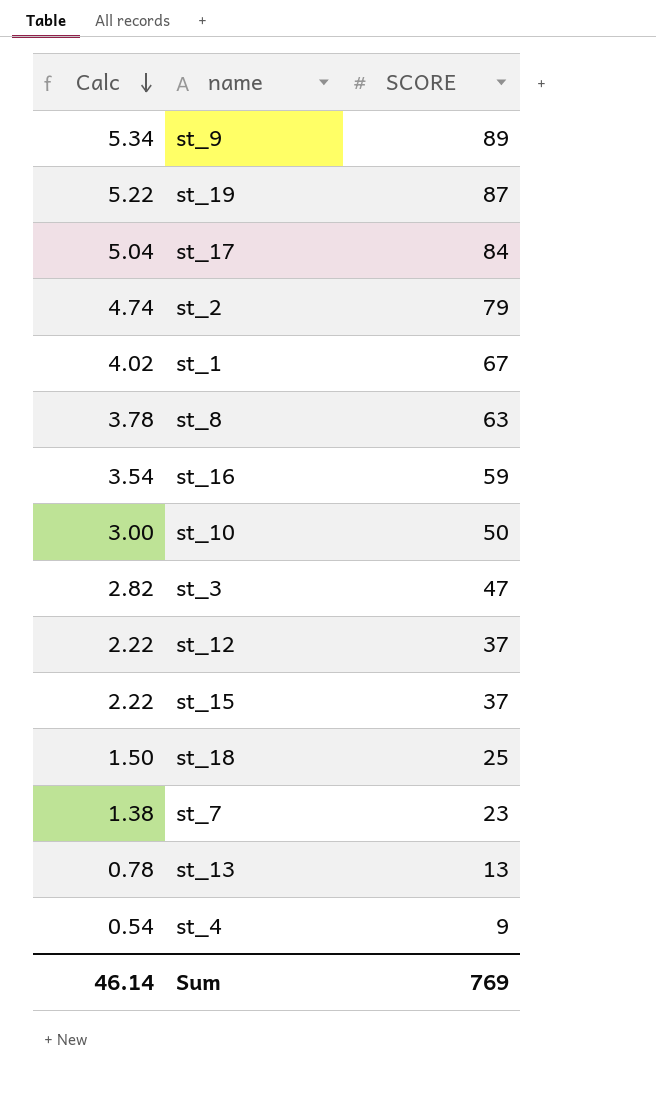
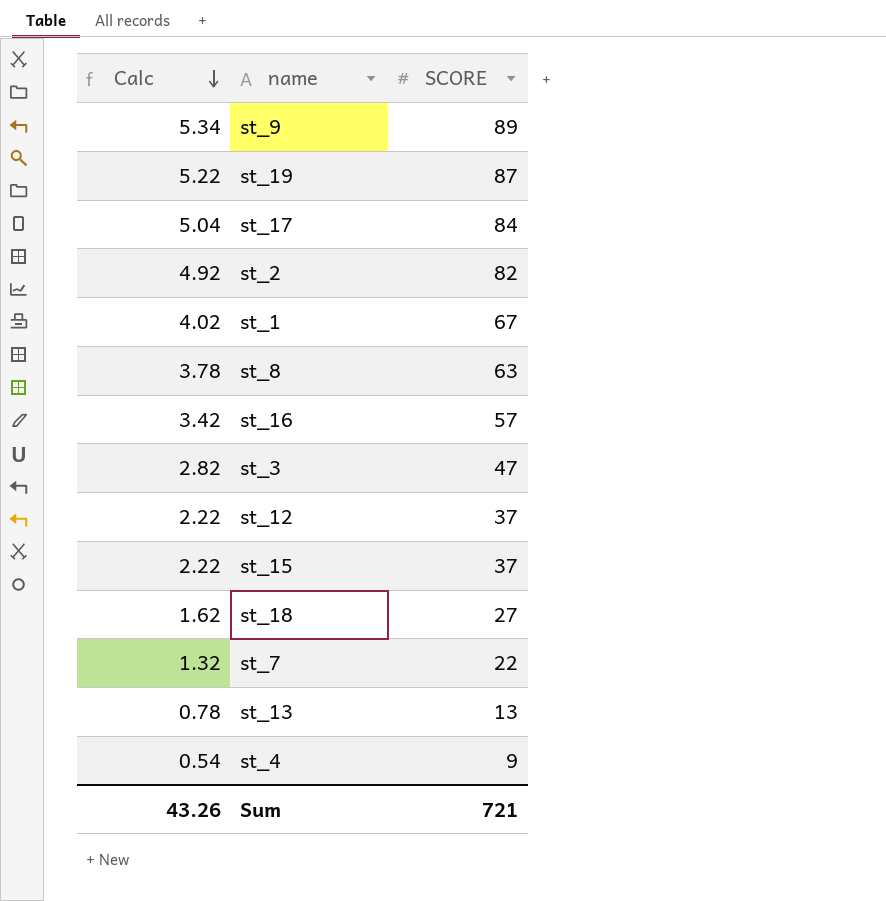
row st_10: 3.00 | 50 -> none
st_2 | Calc: 4.74 -> 4.92
st_2 | SCORE: 79 -> 82
st_16 | Calc: 3.54 -> 3.42
st_16 | SCORE: 59 -> 57
st_18 | Calc: 1.50 -> 1.62
st_18 | SCORE: 25 -> 27
st_7 | Calc: 1.38 -> 1.32
st_7 | SCORE: 23 -> 22
Sum | Calc: 46.14 -> 43.26
Sum | SCORE: 769 -> 721

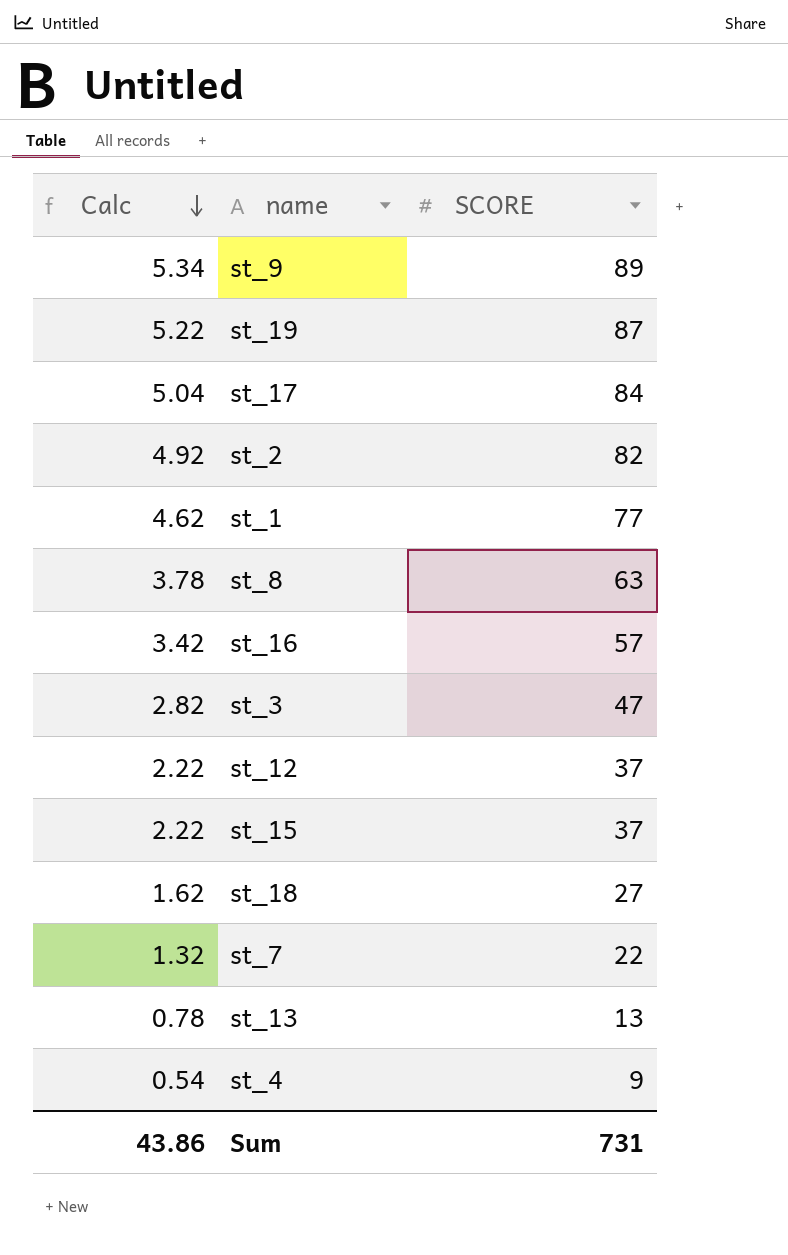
st_1 | Calc: 4.02 -> 4.62
st_1 | SCORE: 67 -> 77
Sum | Calc: 43.26 -> 43.86
Sum | SCORE: 721 -> 731

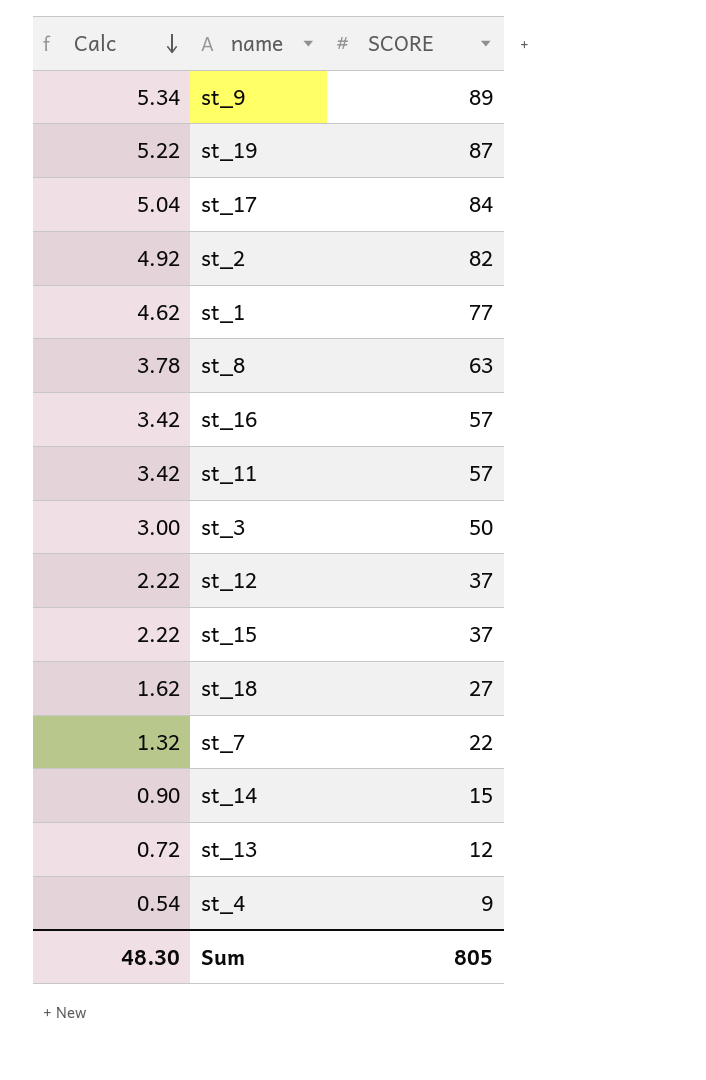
row st_11: none -> 3.42 | 57
st_3 | Calc: 2.82 -> 3.00
st_3 | SCORE: 47 -> 50
row st_14: none -> 0.90 | 15
st_13 | Calc: 0.78 -> 0.72
st_13 | SCORE: 13 -> 12
Sum | Calc: 43.86 -> 48.30
Sum | SCORE: 731 -> 805

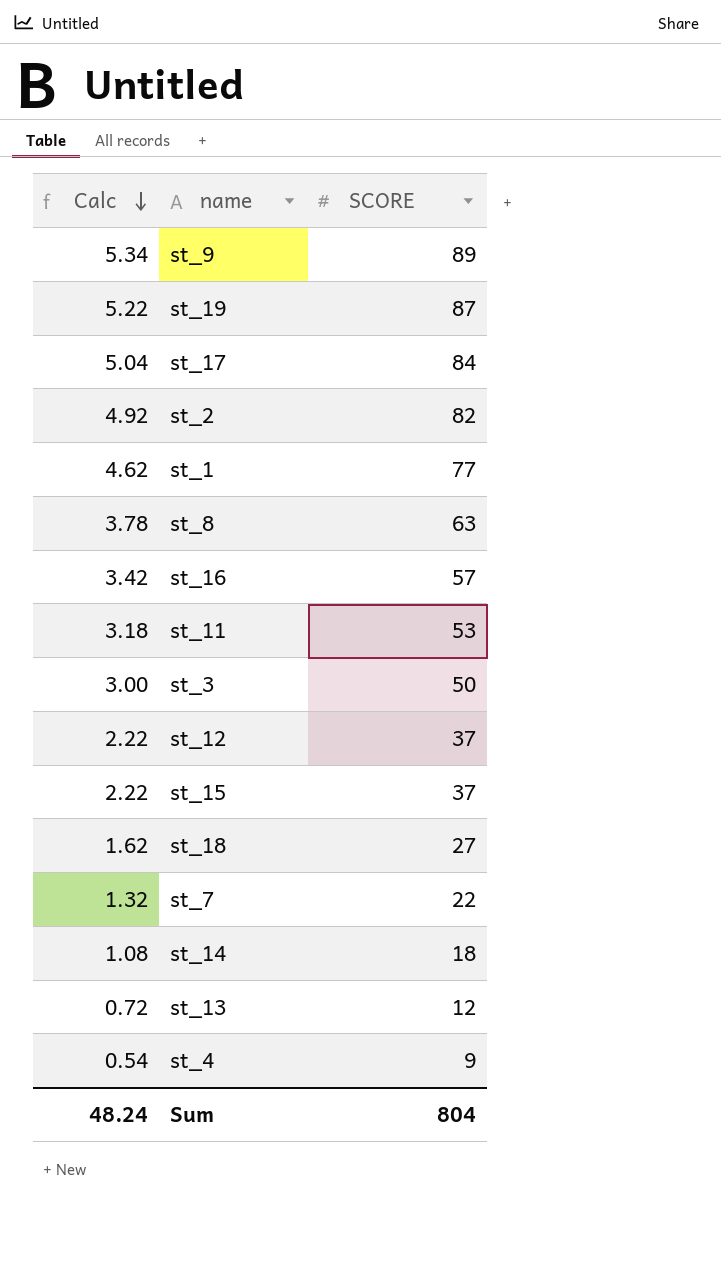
st_11 | Calc: 3.42 -> 3.18
st_11 | SCORE: 57 -> 53
st_14 | Calc: 0.90 -> 1.08
st_14 | SCORE: 15 -> 18
Sum | Calc: 48.30 -> 48.24
Sum | SCORE: 805 -> 804

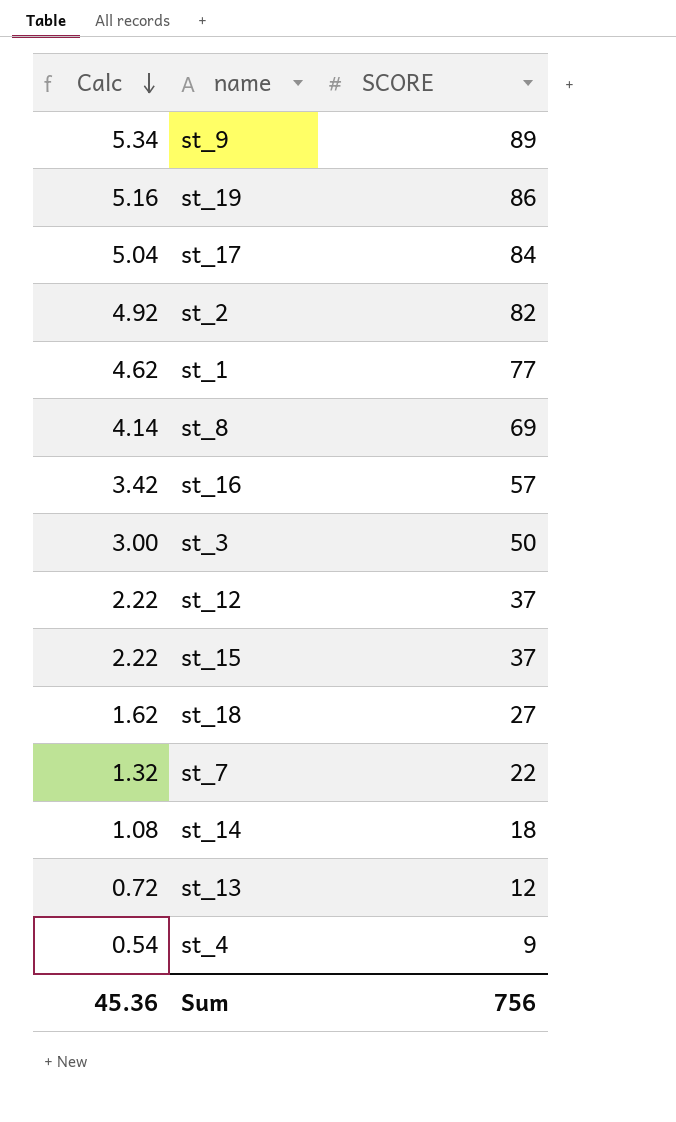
row st_11: 3.18 | 53 -> none
st_19 | Calc: 5.22 -> 5.16
st_19 | SCORE: 87 -> 86
st_8 | Calc: 3.78 -> 4.14
st_8 | SCORE: 63 -> 69
Sum | Calc: 48.24 -> 45.36
Sum | SCORE: 804 -> 756

